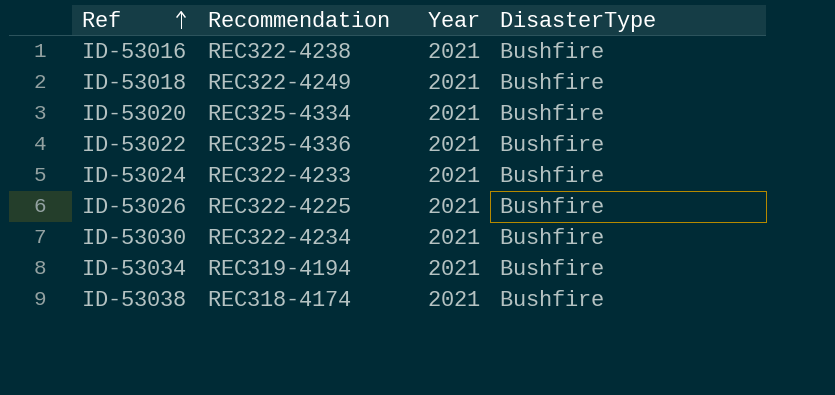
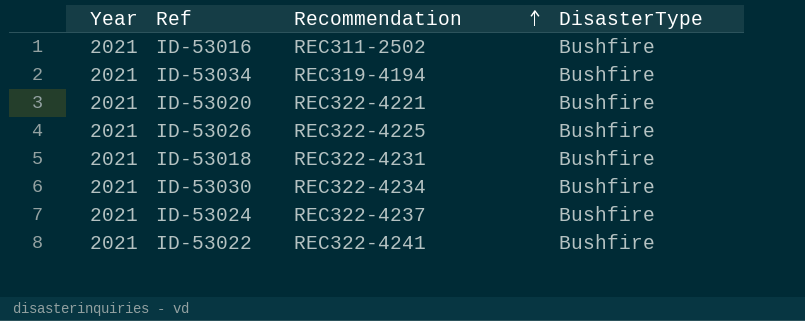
row order: Ref ascending -> Recommendation ascending
column Year | position: 3 -> 1
row ID-53038: REC318-4174 | 2021 | Bushfire -> none
ID-53016 | Recommendation: REC322-4238 -> REC311-2502
ID-53020 | Recommendation: REC325-4334 -> REC322-4221
ID-53018 | Recommendation: REC322-4249 -> REC322-4231
ID-53024 | Recommendation: REC322-4233 -> REC322-4237
ID-53022 | Recommendation: REC325-4336 -> REC322-4241

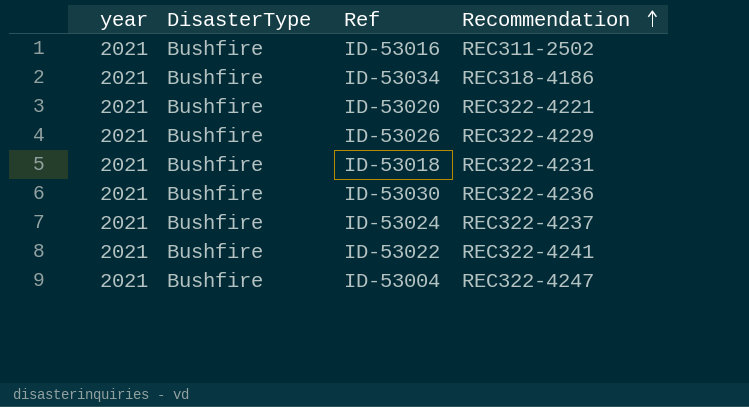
column name: Year -> year
column DisasterType | position: 4 -> 2
ID-53034 | Recommendation: REC319-4194 -> REC318-4186
ID-53026 | Recommendation: REC322-4225 -> REC322-4229
ID-53030 | Recommendation: REC322-4234 -> REC322-4236
row ID-53004: none -> 2021 | Bushfire | REC322-4247

